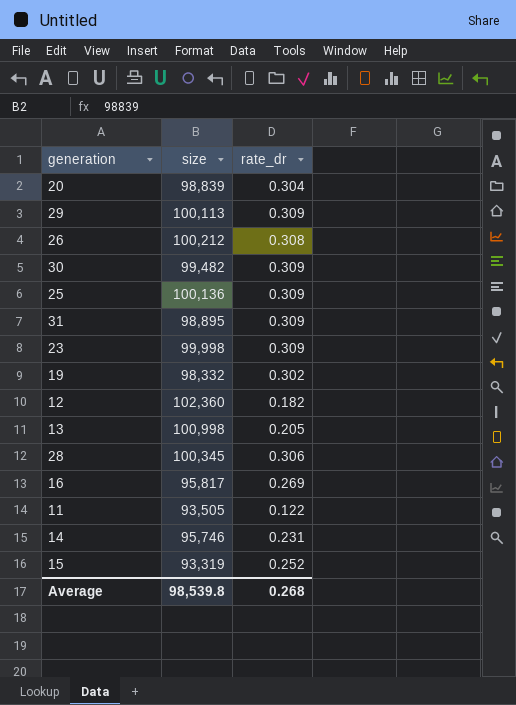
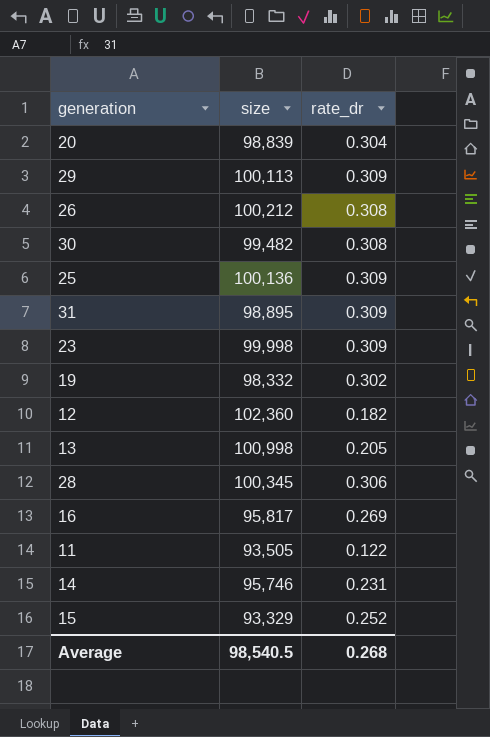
30 | rate_dr: 0.309 -> 0.308
15 | size: 93,319 -> 93,329
Average | size: 98,539.8 -> 98,540.5

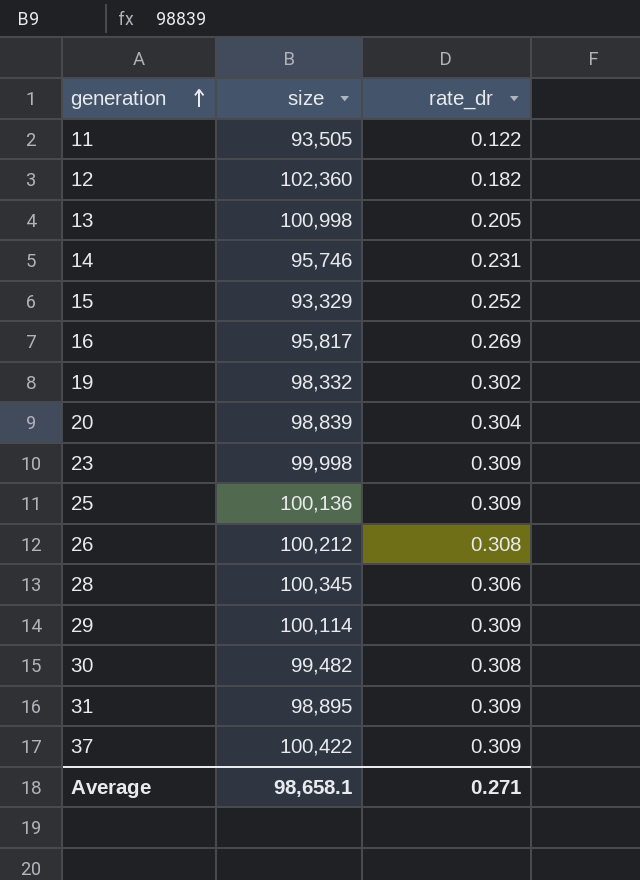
row order: none -> generation ascending
29 | size: 100,113 -> 100,114
row 37: none -> 100,422 | 0.309
Average | size: 98,540.5 -> 98,658.1
Average | rate_dr: 0.268 -> 0.271

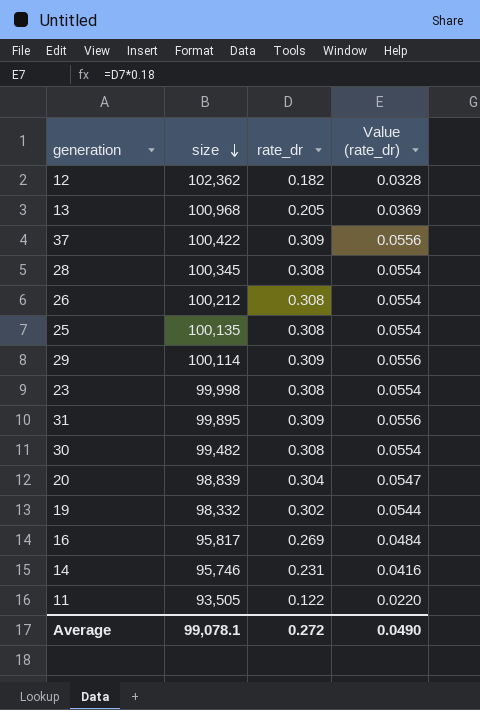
row order: generation ascending -> size descending
column Value (rate_dr) | formula: none -> [rate_dr] * 0.18
row 15: 93,329 | 0.252 -> none
12 | size: 102,360 -> 102,362
13 | size: 100,998 -> 100,968
28 | rate_dr: 0.306 -> 0.308
25 | size: 100,136 -> 100,135
25 | rate_dr: 0.309 -> 0.308
23 | rate_dr: 0.309 -> 0.308
31 | size: 98,895 -> 99,895
Average | size: 98,658.1 -> 99,078.1
Average | rate_dr: 0.271 -> 0.272

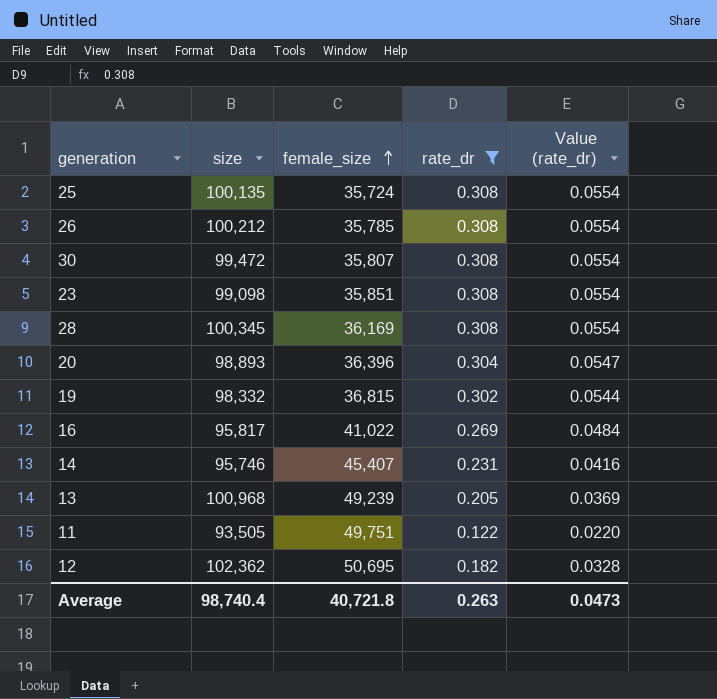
filter: none -> rate_dr != 0.309
row order: size descending -> female_size ascending
column female_size | position: none -> 3
30 | size: 99,482 -> 99,472
23 | size: 99,998 -> 99,098
20 | size: 98,839 -> 98,893
Average | size: 99,078.1 -> 98,740.4
Average | rate_dr: 0.272 -> 0.263
Average | Value (rate_dr): 0.0490 -> 0.0473

